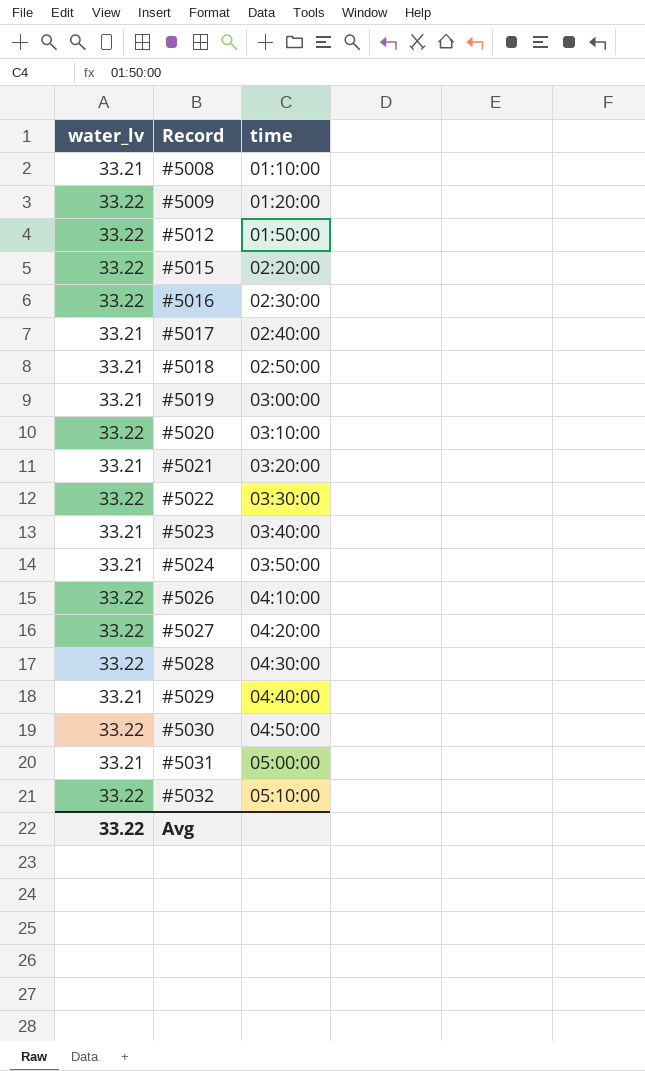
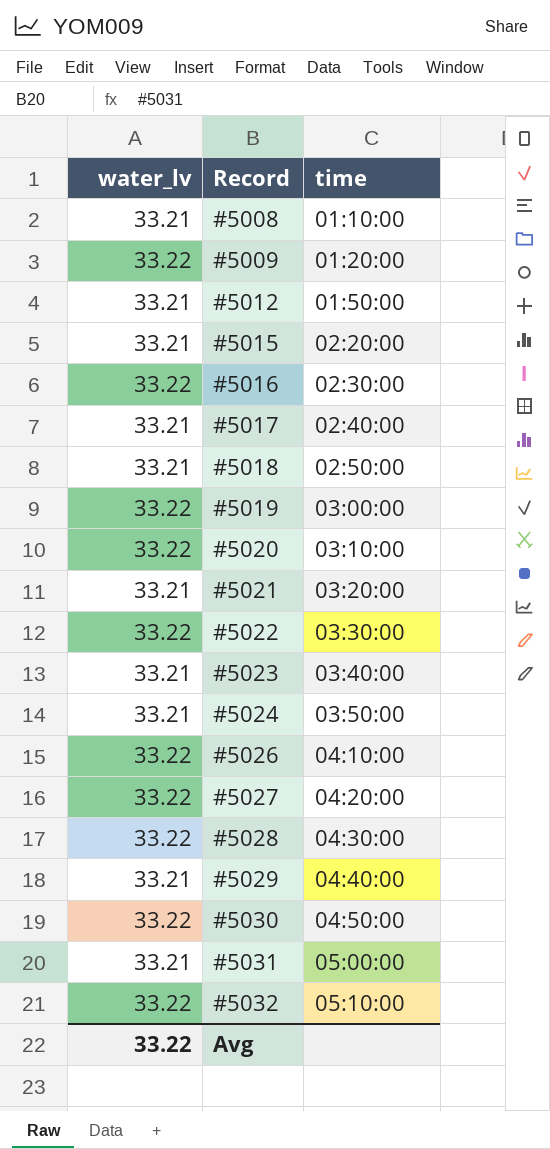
#5012 | water_lv: 33.22 -> 33.21
#5015 | water_lv: 33.22 -> 33.21
#5019 | water_lv: 33.21 -> 33.22

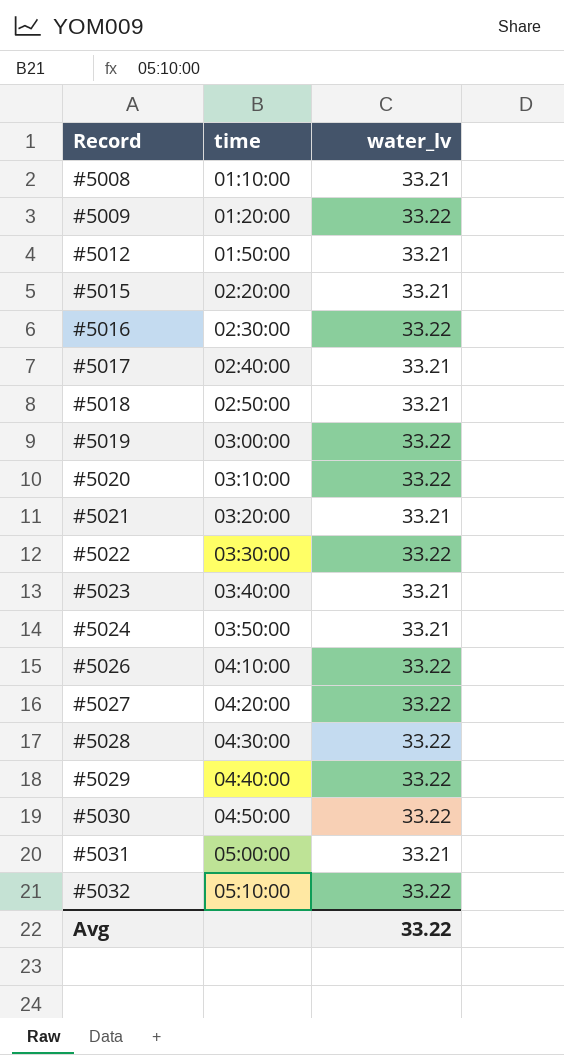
column water_lv | position: 1 -> 3
#5029 | water_lv: 33.21 -> 33.22

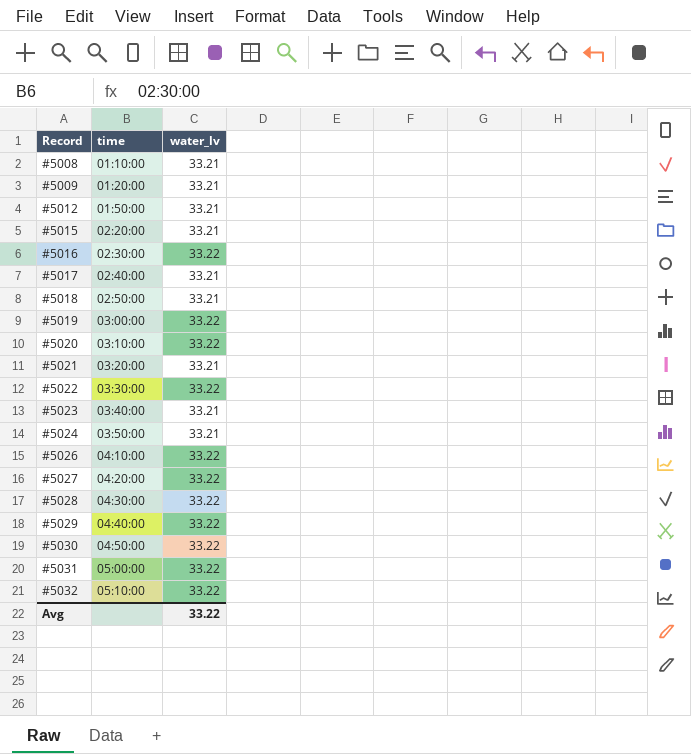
#5009 | water_lv: 33.22 -> 33.21
#5031 | water_lv: 33.21 -> 33.22

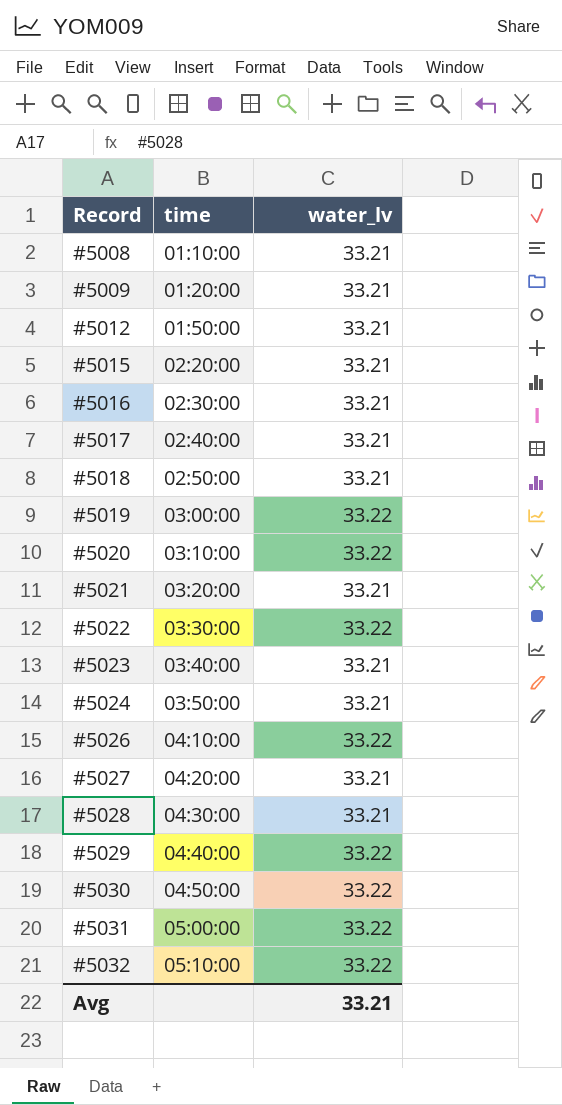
#5016 | water_lv: 33.22 -> 33.21
#5027 | water_lv: 33.22 -> 33.21
#5028 | water_lv: 33.22 -> 33.21
Avg | water_lv: 33.22 -> 33.21

